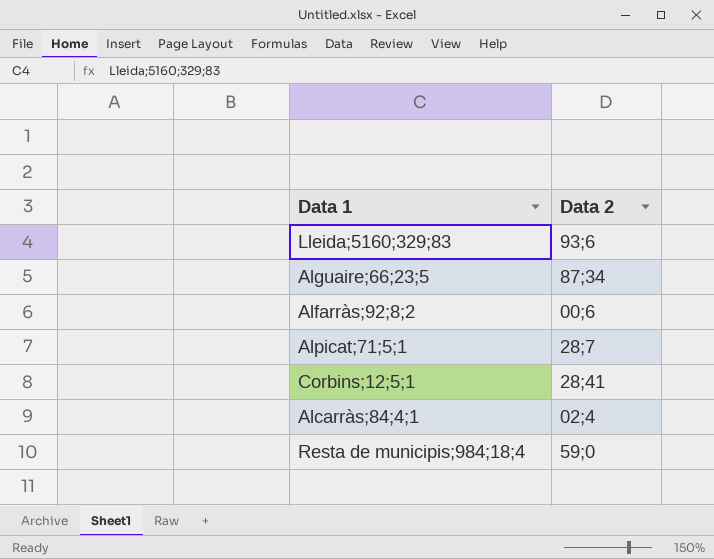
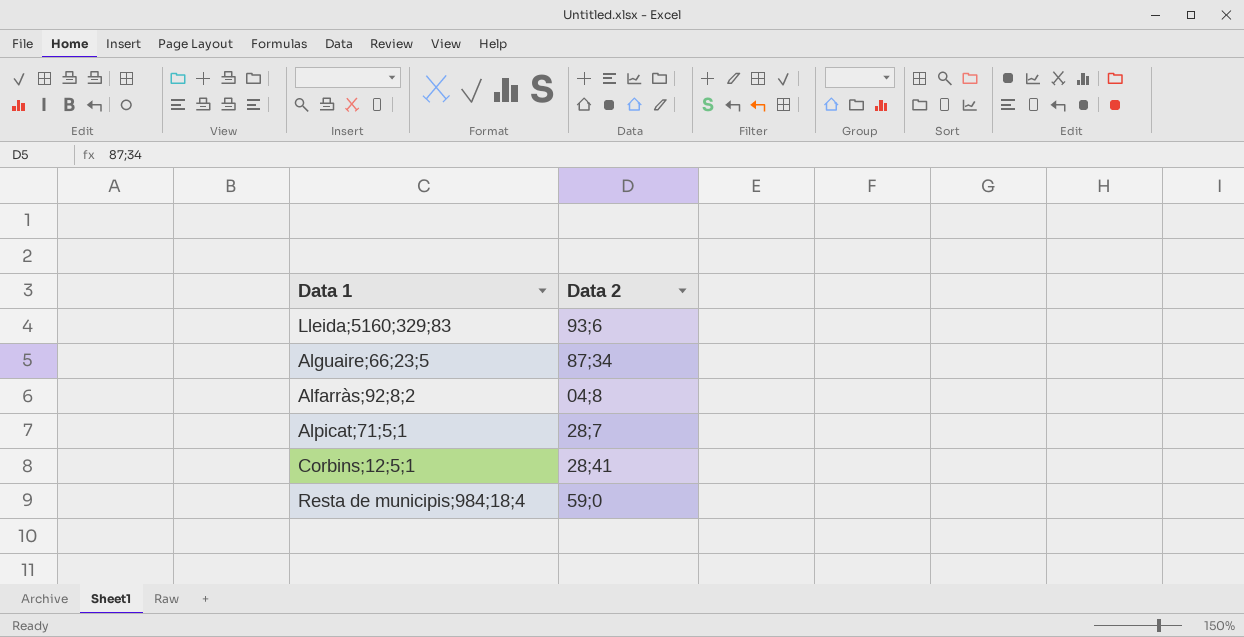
row Alcarràs;84;4;1: 02;4 -> none
Alfarràs;92;8;2 | Data 2: 00;6 -> 04;8

